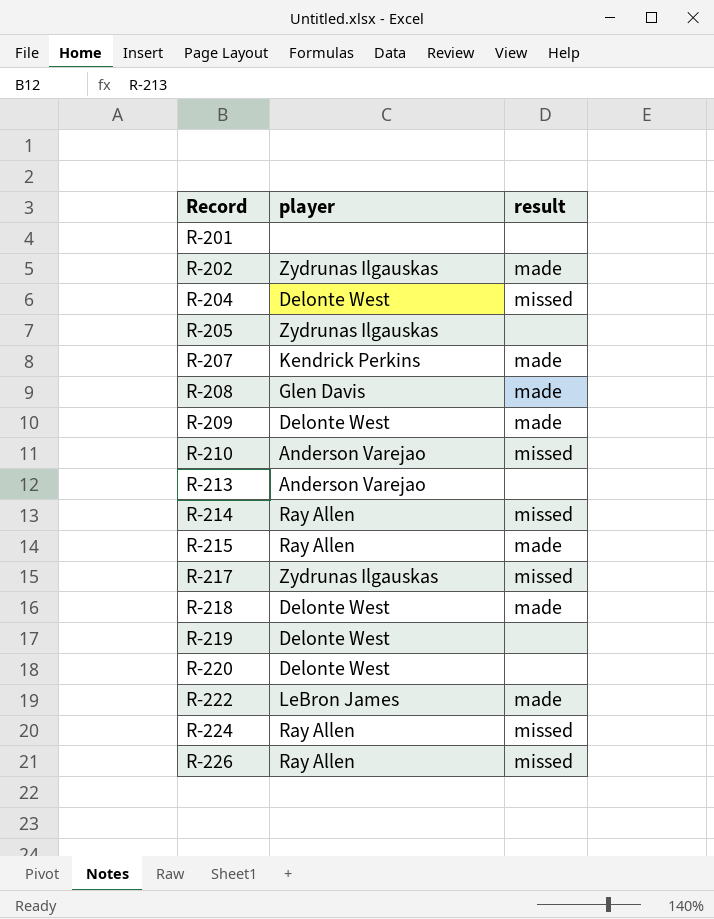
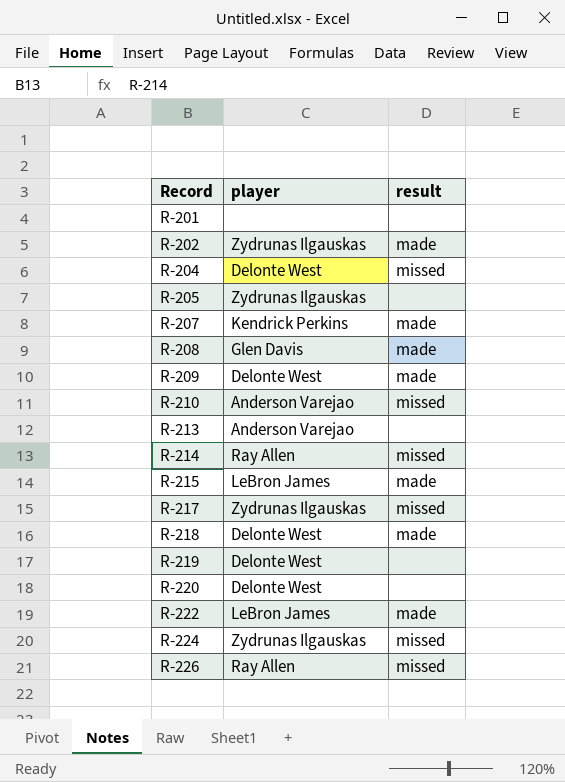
R-215 | player: Ray Allen -> LeBron James
R-224 | player: Ray Allen -> Zydrunas Ilgauskas

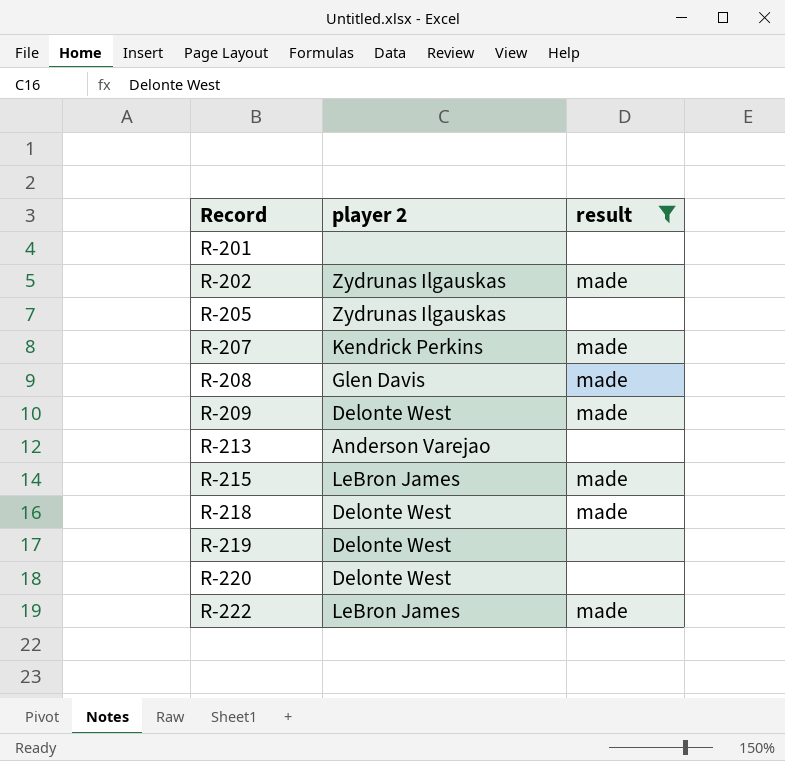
filter: none -> result != missed
column name: player -> player 2

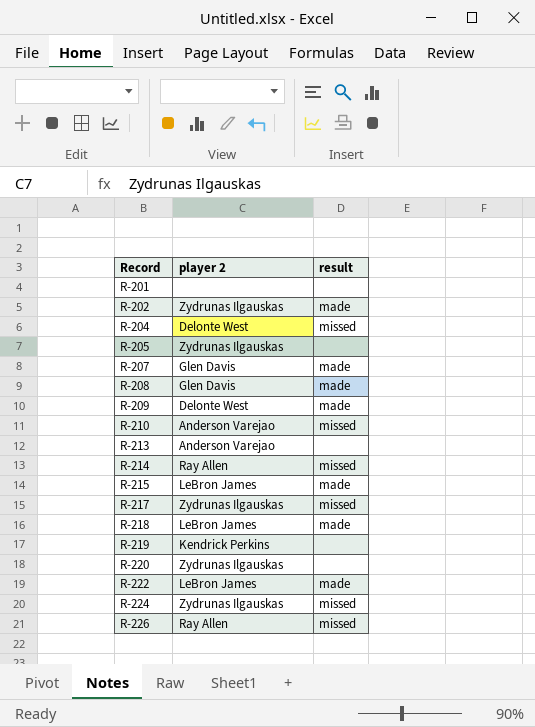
filter: result != missed -> none
R-207 | player 2: Kendrick Perkins -> Glen Davis
R-218 | player 2: Delonte West -> LeBron James
R-219 | player 2: Delonte West -> Kendrick Perkins
R-220 | player 2: Delonte West -> Zydrunas Ilgauskas

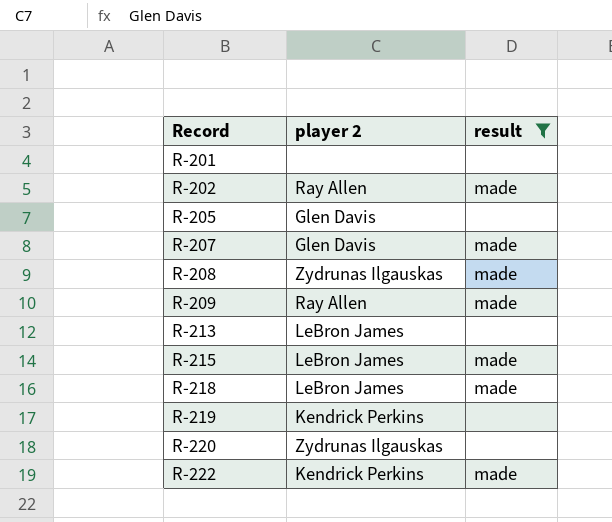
filter: none -> result != missed
R-202 | player 2: Zydrunas Ilgauskas -> Ray Allen
R-205 | player 2: Zydrunas Ilgauskas -> Glen Davis
R-208 | player 2: Glen Davis -> Zydrunas Ilgauskas
R-209 | player 2: Delonte West -> Ray Allen
R-213 | player 2: Anderson Varejao -> LeBron James
R-222 | player 2: LeBron James -> Kendrick Perkins

